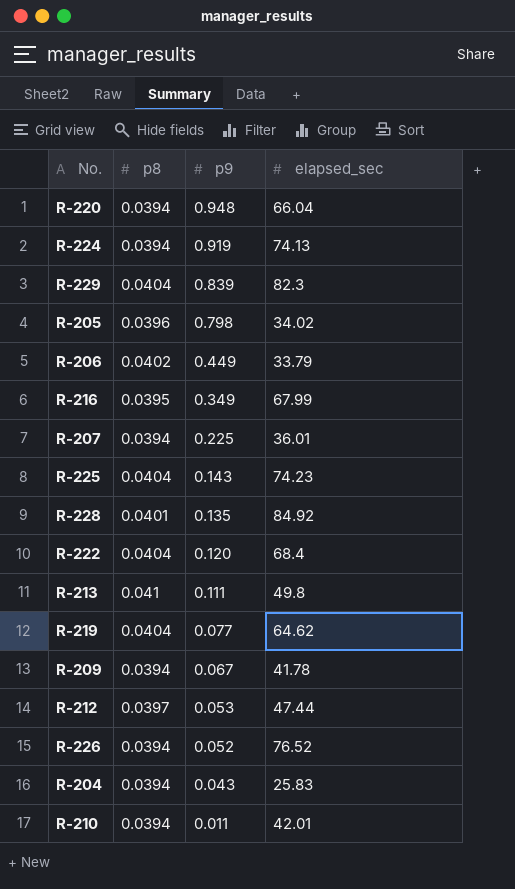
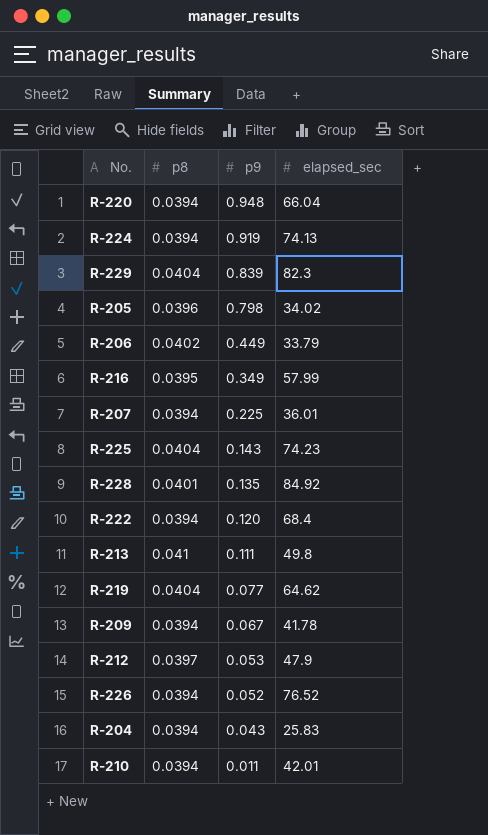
R-216 | elapsed_sec: 67.99 -> 57.99
R-222 | p8: 0.0404 -> 0.0394
R-212 | elapsed_sec: 47.44 -> 47.9

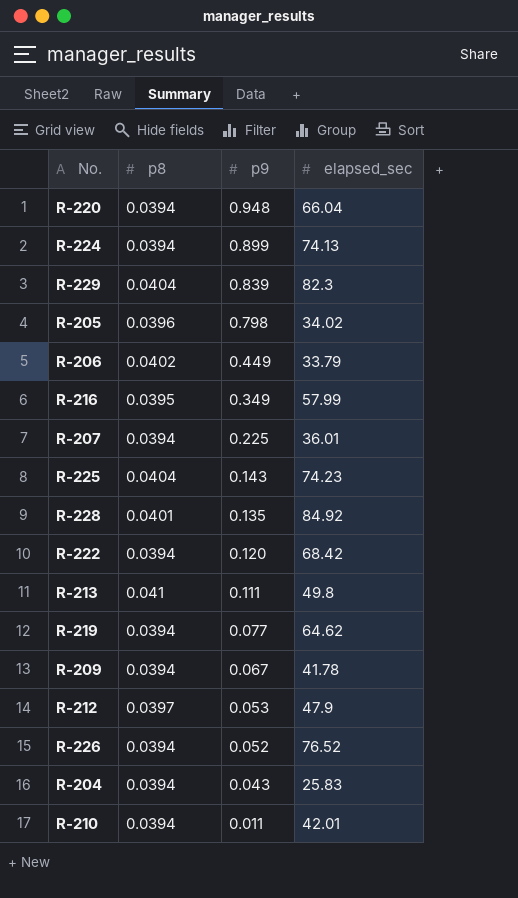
R-224 | p9: 0.919 -> 0.899
R-222 | elapsed_sec: 68.4 -> 68.42
R-219 | p8: 0.0404 -> 0.0394

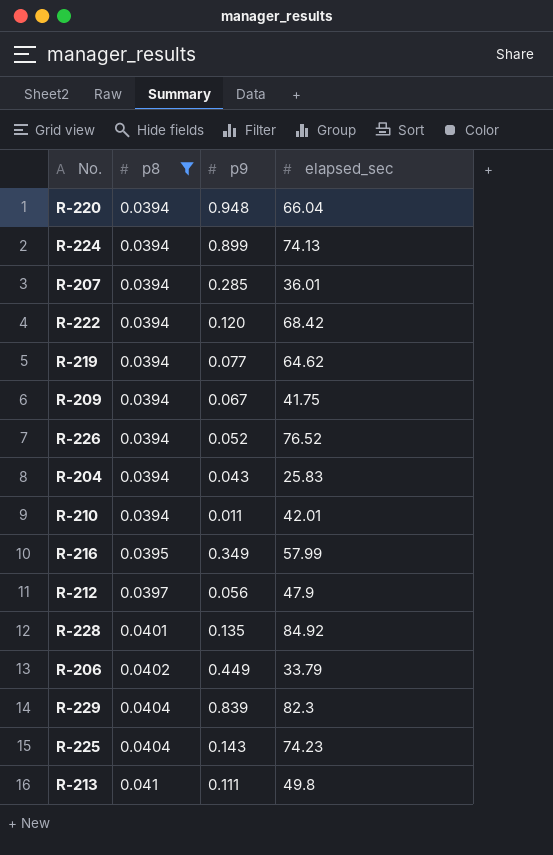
filter: none -> p8 != 0.0396
row order: p9 descending -> p8 ascending
R-207 | p9: 0.225 -> 0.285
R-209 | elapsed_sec: 41.78 -> 41.75
R-212 | p9: 0.053 -> 0.056

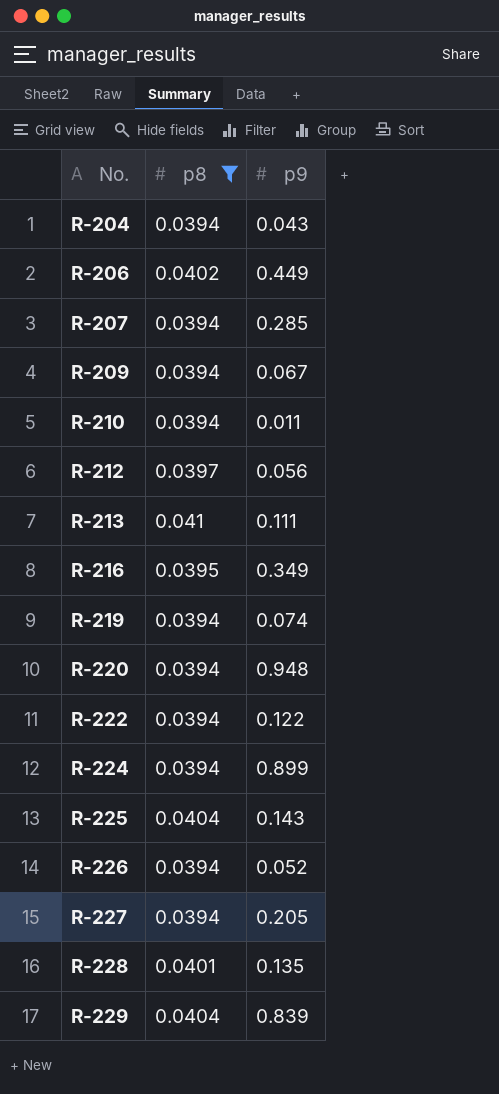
row order: p8 ascending -> No. ascending
column elapsed_sec | position: 4 -> none
R-219 | p9: 0.077 -> 0.074
R-222 | p9: 0.120 -> 0.122
row R-227: none -> 0.0394 | 0.205

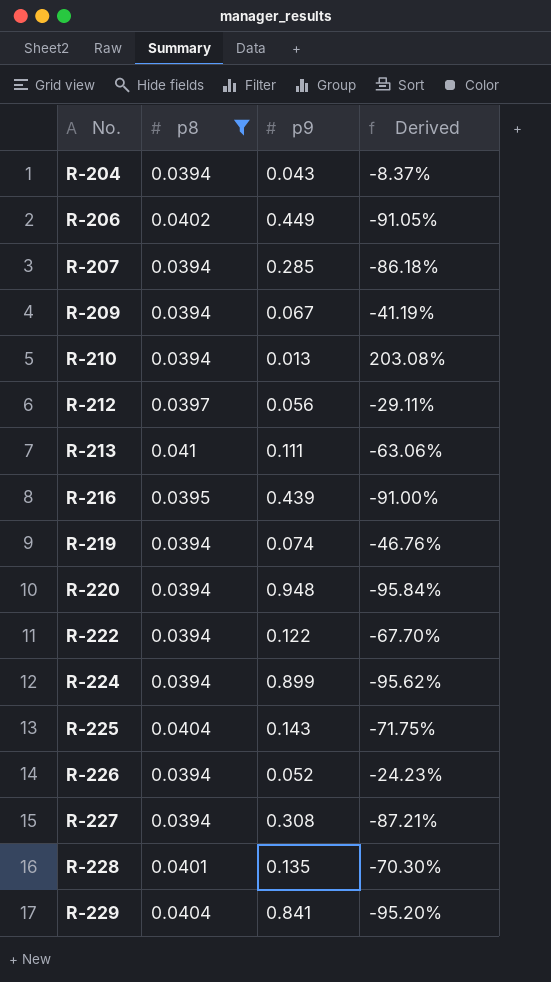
column Derived | formula: none -> ([p8] - [p9]) / [p9]
R-210 | p9: 0.011 -> 0.013
R-216 | p9: 0.349 -> 0.439
R-227 | p9: 0.205 -> 0.308
R-229 | p9: 0.839 -> 0.841

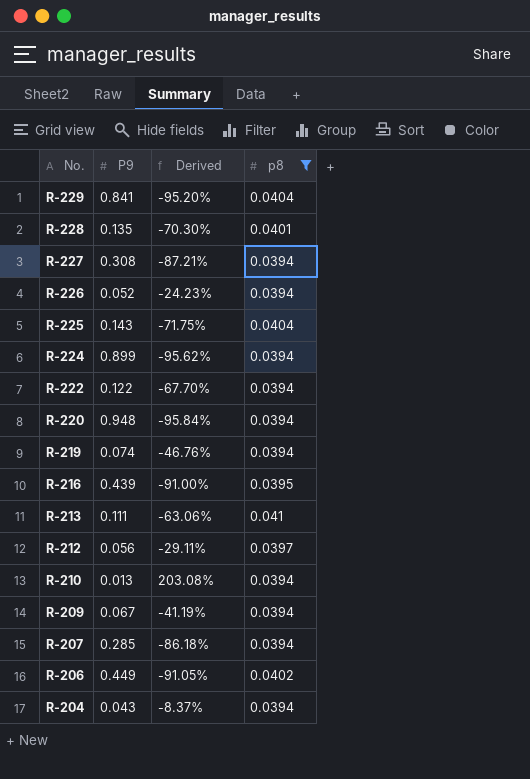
row order: No. ascending -> No. descending
column name: p9 -> P9
column p8 | position: 2 -> 4

